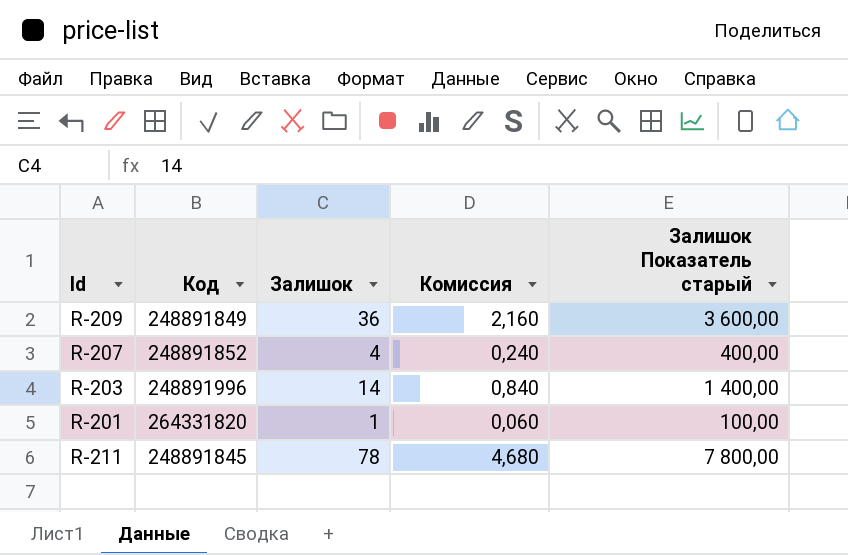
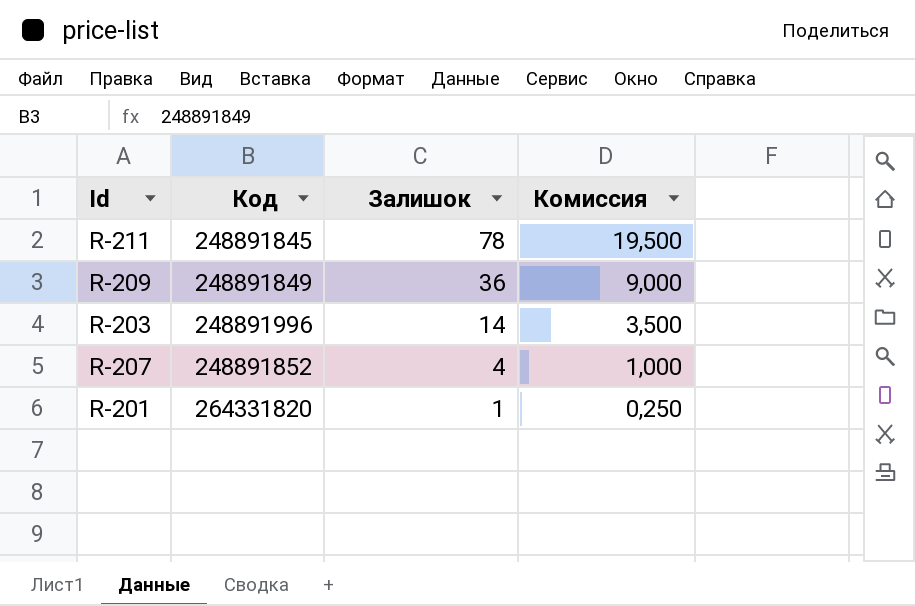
row order: none -> Залишок descending
column Залишок Показатель старый | formula: [Залишок] * 100 -> none
column Комиссия | formula: [Залишок] * 0,06 -> [Залишок] * 0,25

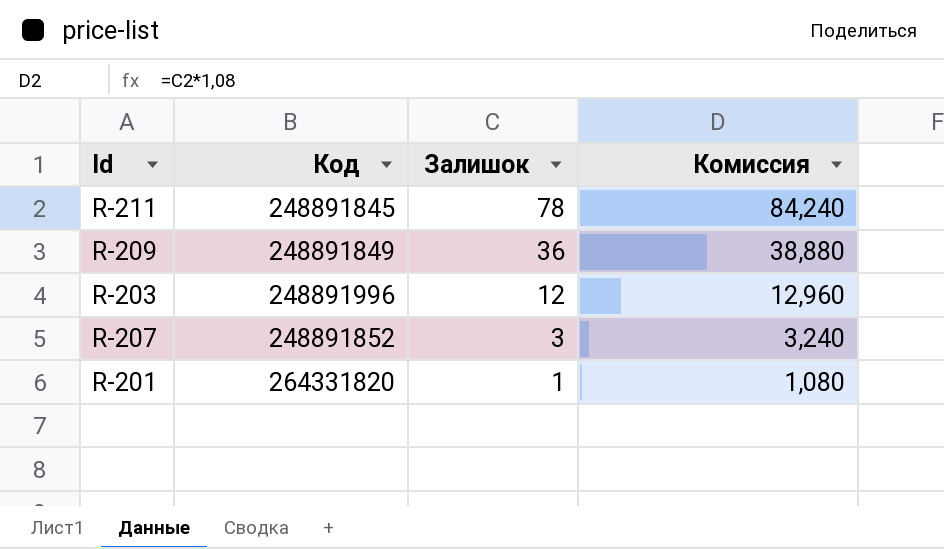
column Комиссия | formula: [Залишок] * 0,25 -> [Залишок] * 1,08
R-203 | Залишок: 14 -> 12
R-207 | Залишок: 4 -> 3

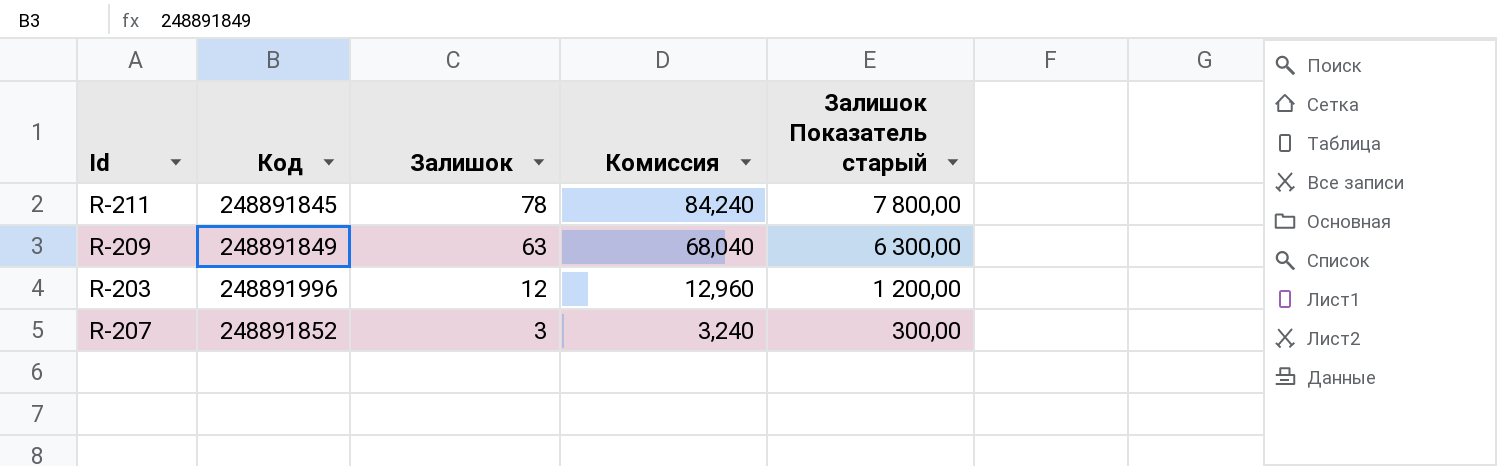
column Залишок Показатель старый | formula: none -> [Залишок] * 100
row R-201: 264331820 | 1 | 1,080 -> none
R-209 | Залишок: 36 -> 63
R-209 | Комиссия: 38,880 -> 68,040

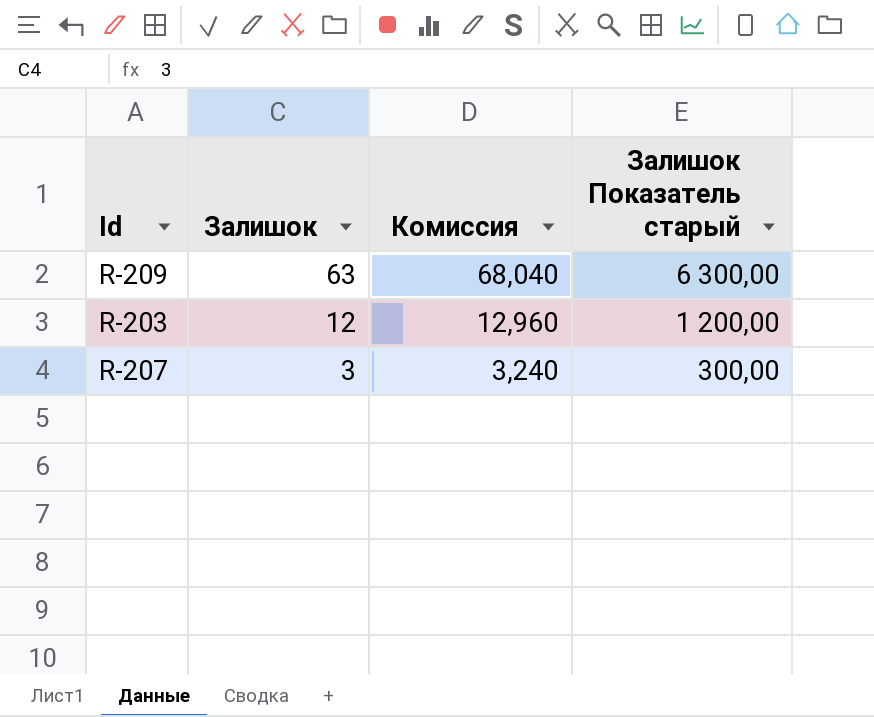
column Код | position: 2 -> none
row R-211: 248891845 | 78 | 84,240 | 7 800,00 -> none

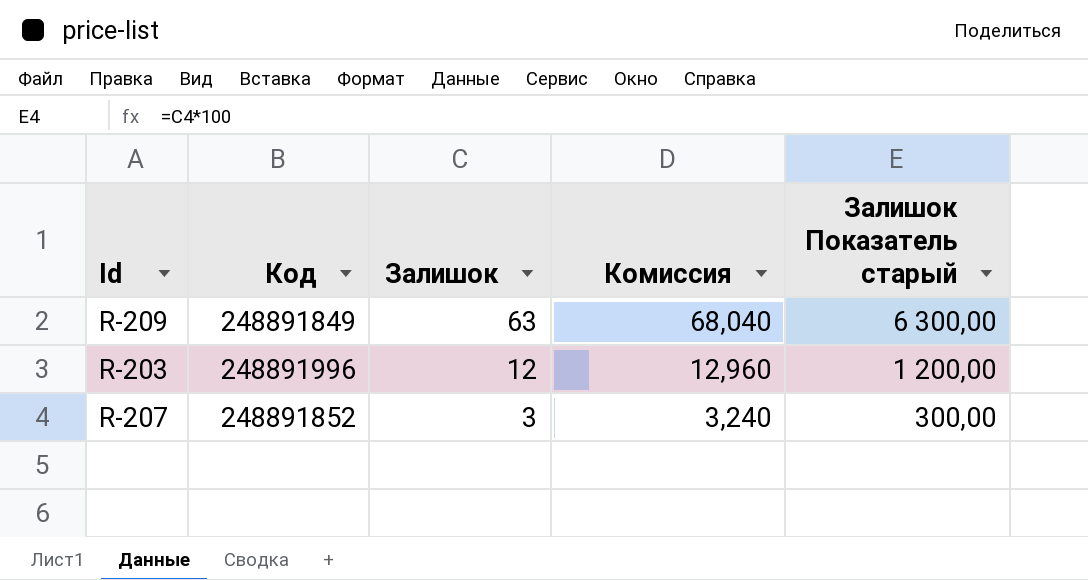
column Код | position: none -> 2

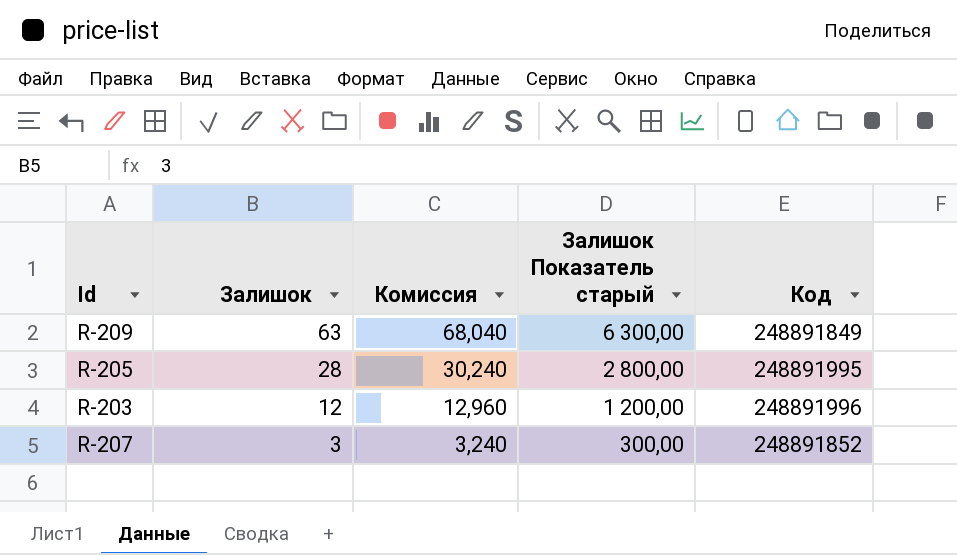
column Код | position: 2 -> 5
row R-205: none -> 28 | 30,240 | 2 800,00 | 248891995

